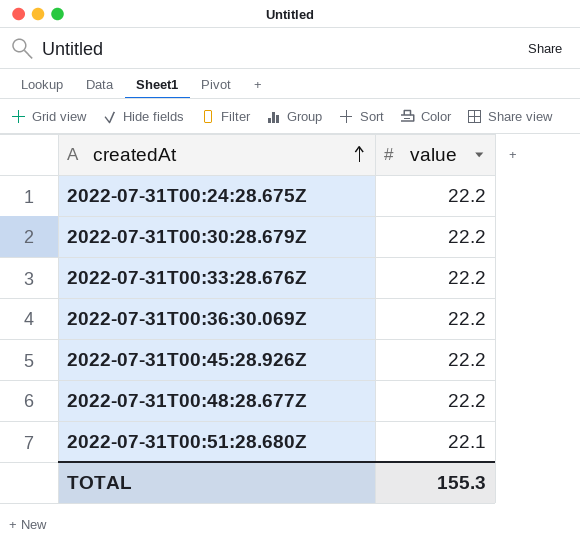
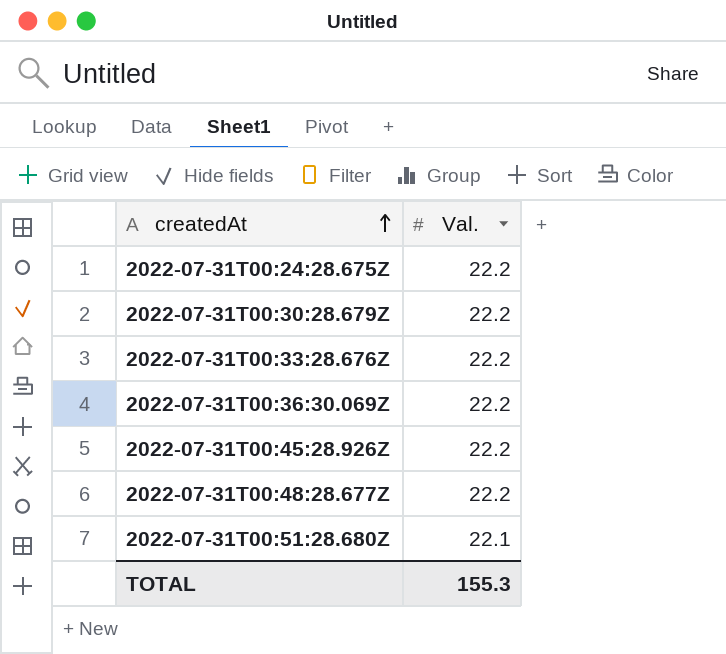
column name: value -> Val.

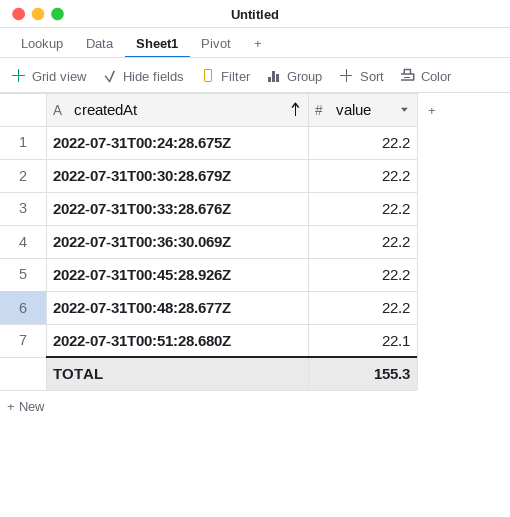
column name: Val. -> value

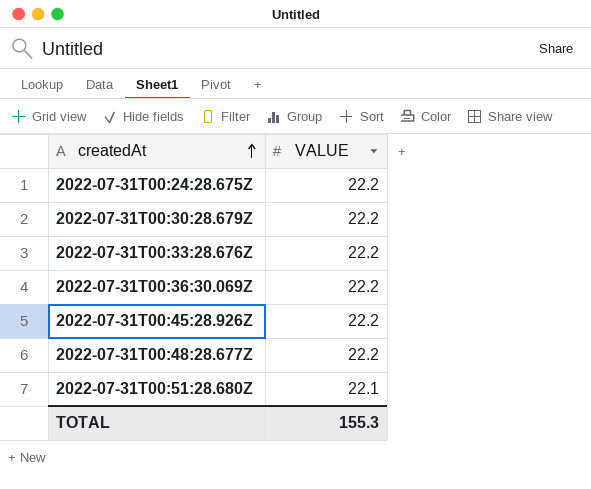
column name: value -> VALUE

